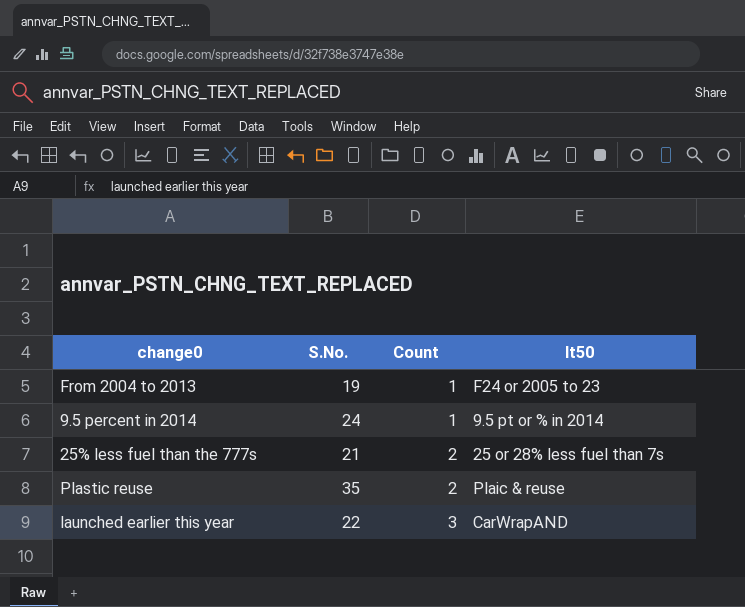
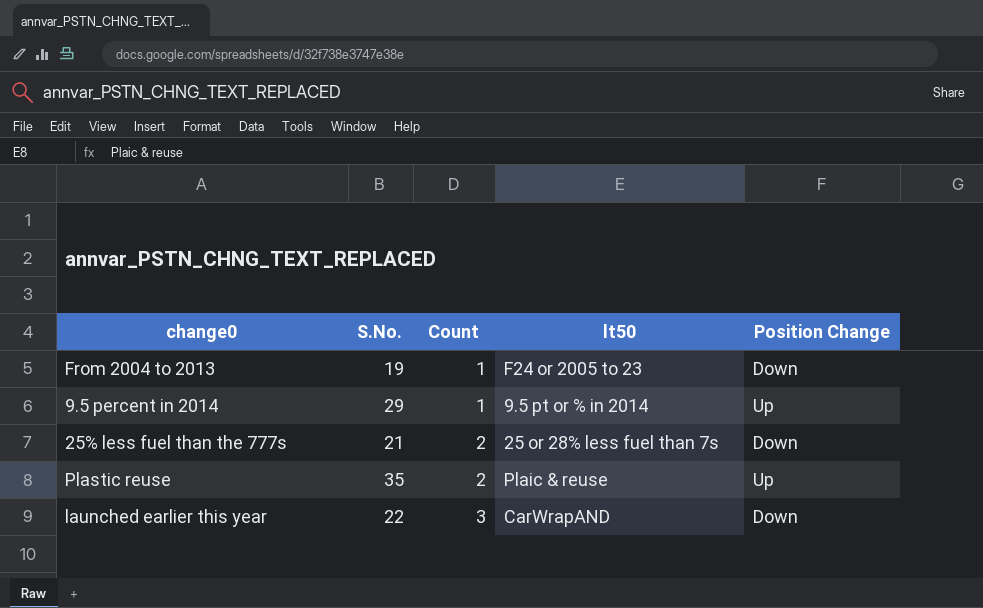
column Position Change | position: none -> 5
9.5 percent in 2014 | S.No.: 24 -> 29

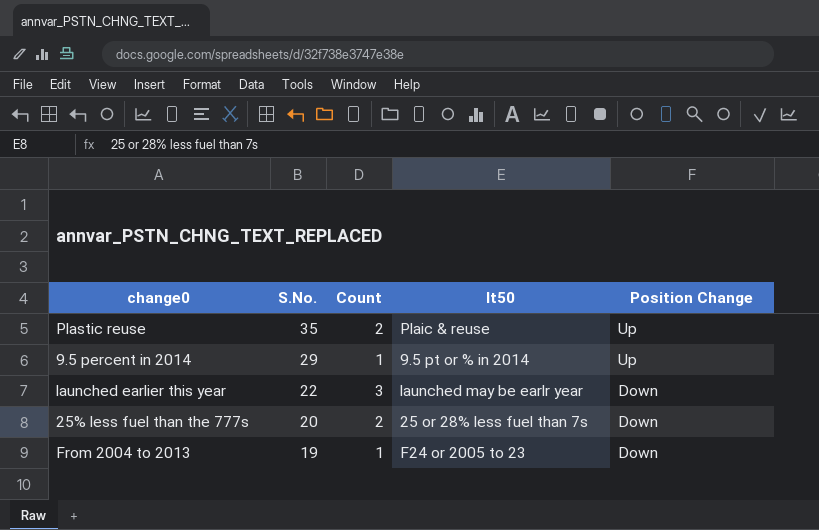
row order: Count ascending -> S.No. descending
launched earlier this year | lt50: CarWrapAND -> launched may be earlr year
25% less fuel than the 777s | S.No.: 21 -> 20

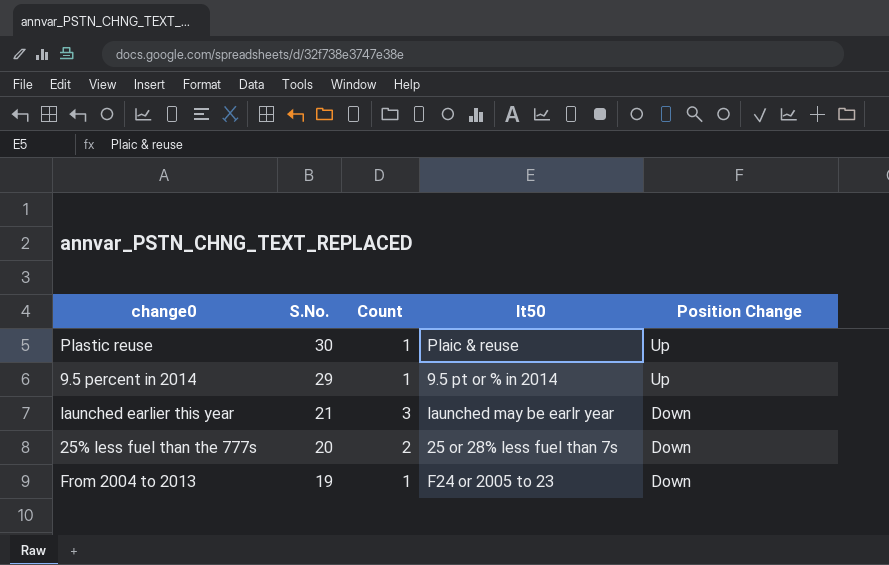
Plastic reuse | S.No.: 35 -> 30
Plastic reuse | Count: 2 -> 1
launched earlier this year | S.No.: 22 -> 21

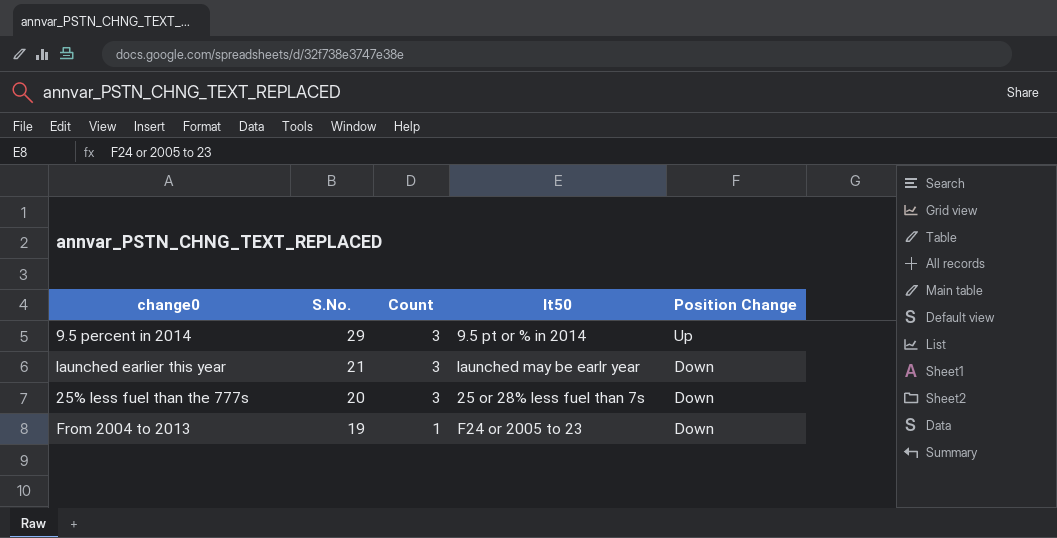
row Plastic reuse: 30 | 1 | Plaic & reuse | Up -> none
9.5 percent in 2014 | Count: 1 -> 3
25% less fuel than the 777s | Count: 2 -> 3

